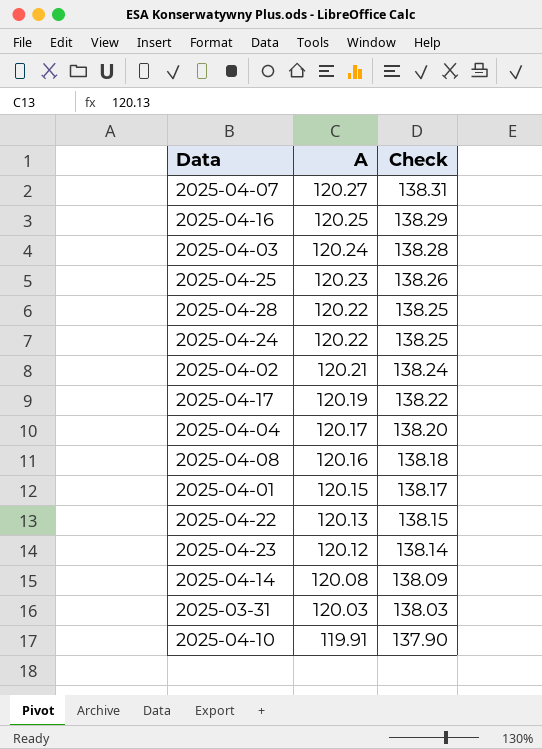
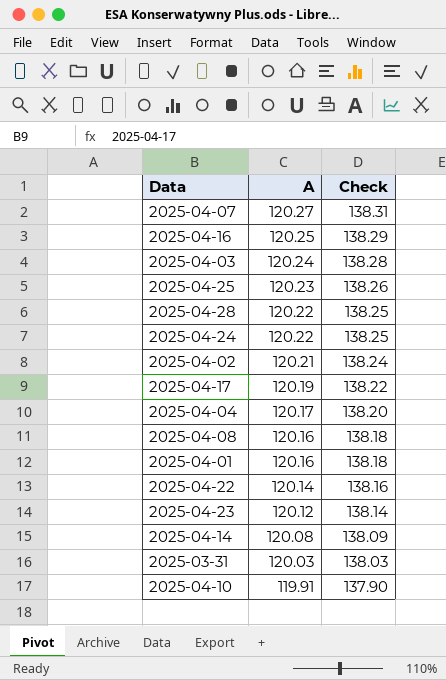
2025-04-01 | A: 120.15 -> 120.16
2025-04-01 | Check: 138.17 -> 138.18
2025-04-22 | A: 120.13 -> 120.14
2025-04-22 | Check: 138.15 -> 138.16

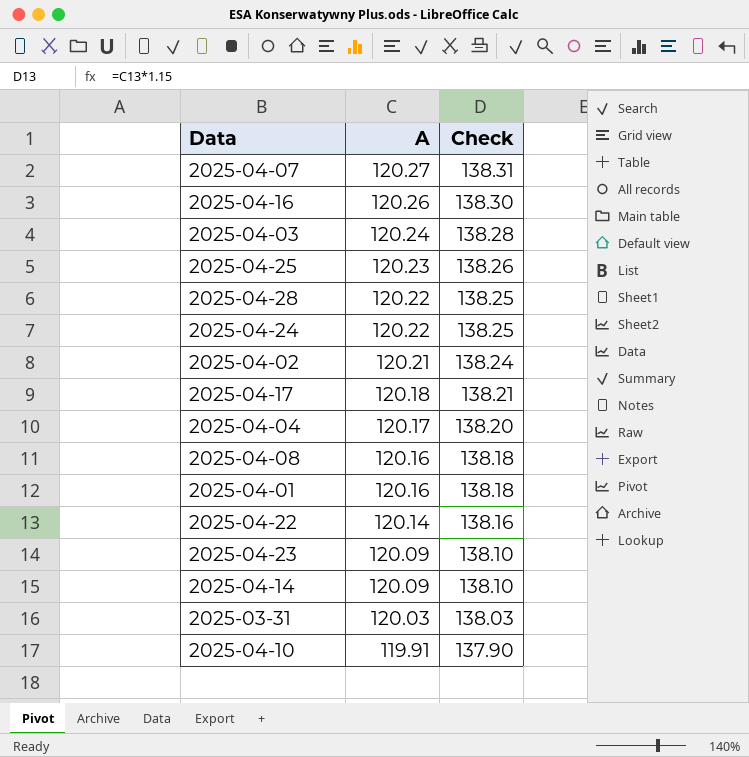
2025-04-16 | A: 120.25 -> 120.26
2025-04-16 | Check: 138.29 -> 138.30
2025-04-17 | A: 120.19 -> 120.18
2025-04-17 | Check: 138.22 -> 138.21
2025-04-23 | A: 120.12 -> 120.09
2025-04-23 | Check: 138.14 -> 138.10
2025-04-14 | A: 120.08 -> 120.09
2025-04-14 | Check: 138.09 -> 138.10

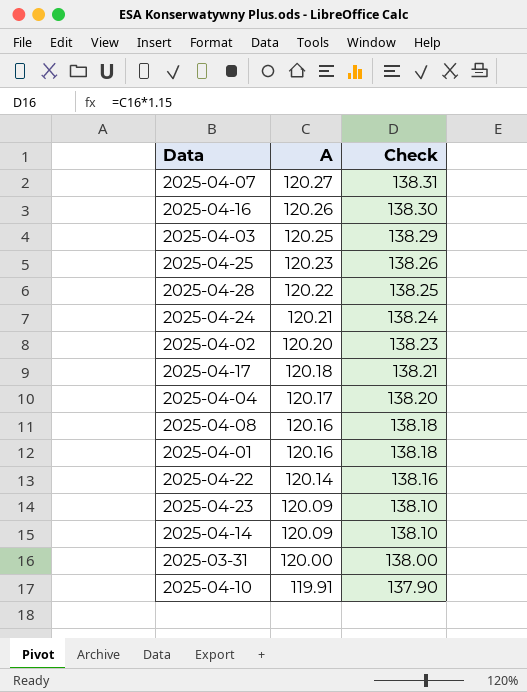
2025-04-03 | A: 120.24 -> 120.25
2025-04-03 | Check: 138.28 -> 138.29
2025-04-24 | A: 120.22 -> 120.21
2025-04-24 | Check: 138.25 -> 138.24
2025-04-02 | A: 120.21 -> 120.20
2025-04-02 | Check: 138.24 -> 138.23
2025-03-31 | A: 120.03 -> 120.00
2025-03-31 | Check: 138.03 -> 138.00

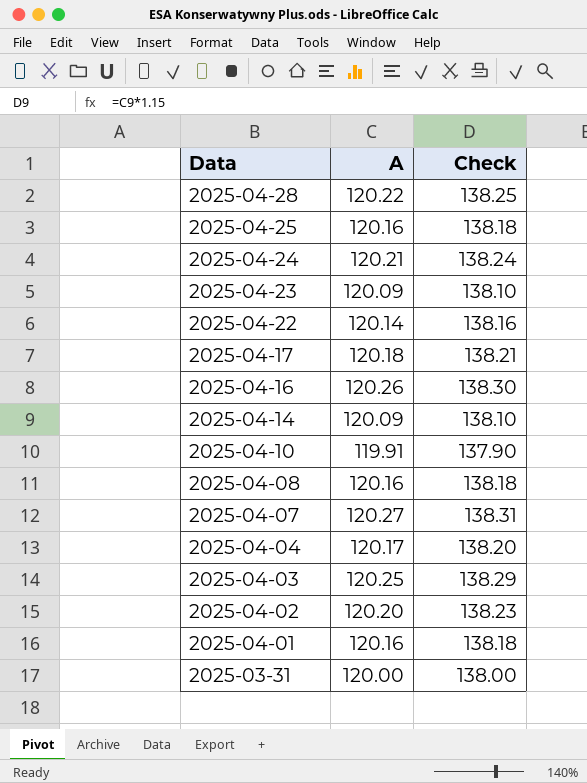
row order: A descending -> Data descending
2025-04-25 | A: 120.23 -> 120.16
2025-04-25 | Check: 138.26 -> 138.18

